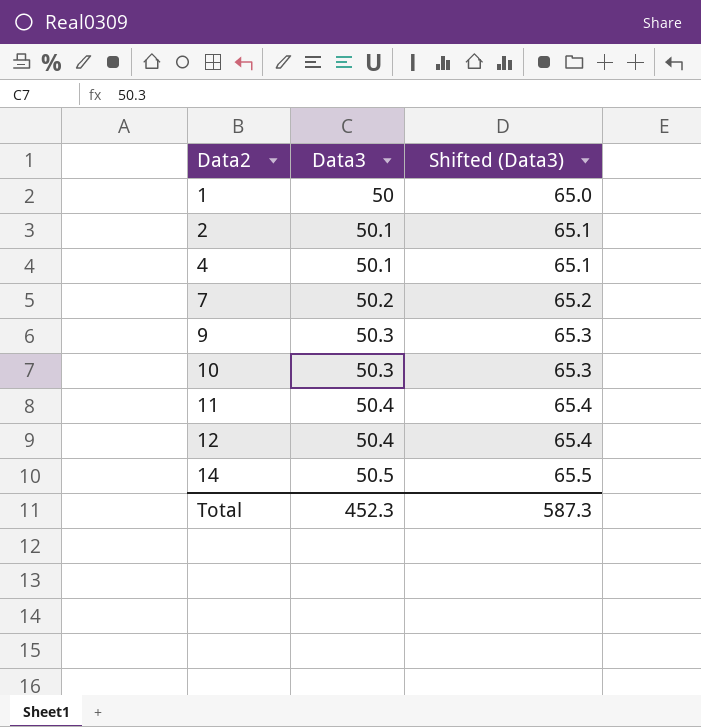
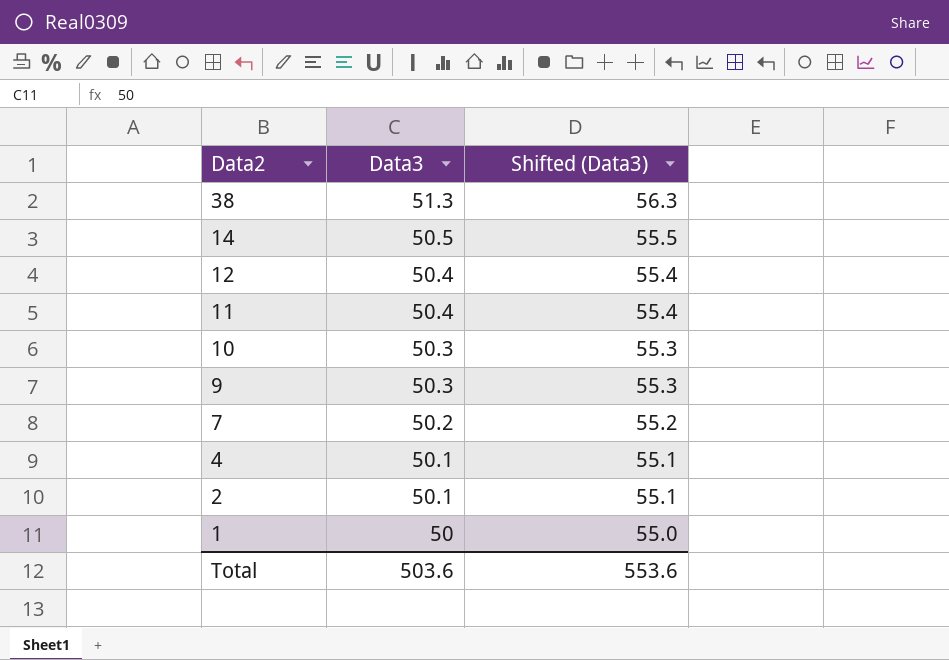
row order: Data2 ascending -> Data2 descending
column Shifted (Data3) | formula: [Data3] + 15 -> [Data3] + 5
row 38: none -> 51.3 | 56.3
Total | Data3: 452.3 -> 503.6
Total | Shifted (Data3): 587.3 -> 553.6

